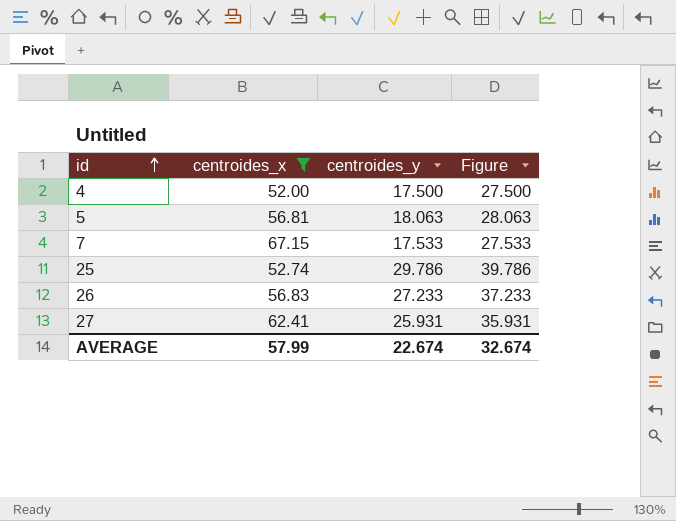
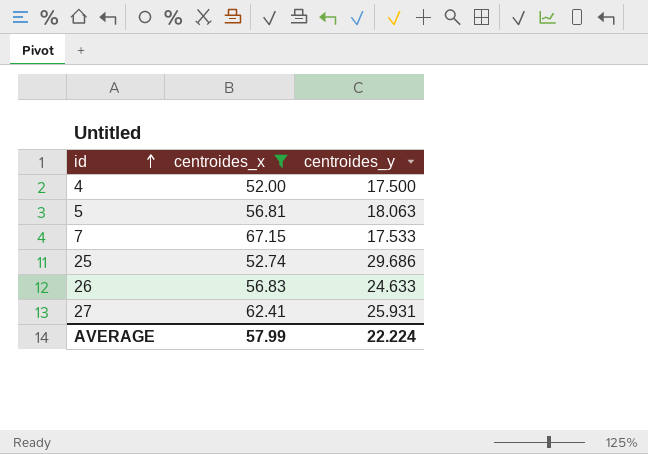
column Figure | formula: [centroides_y] + 10 -> none
25 | centroides_y: 29.786 -> 29.686
26 | centroides_y: 27.233 -> 24.633
AVERAGE | centroides_y: 22.674 -> 22.224

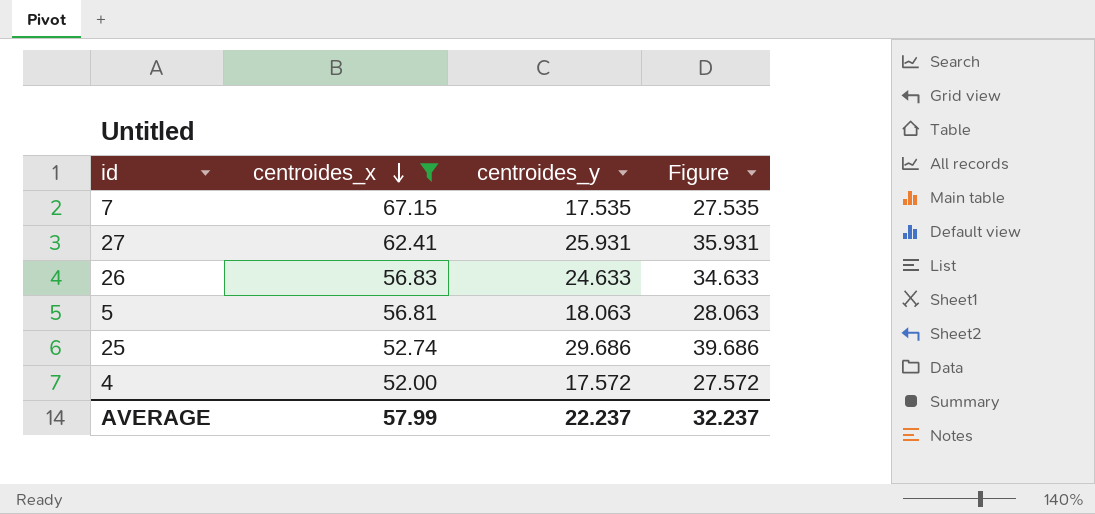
row order: id ascending -> centroides_x descending
column Figure | formula: none -> [centroides_y] + 10
7 | centroides_y: 17.533 -> 17.535
4 | centroides_y: 17.500 -> 17.572
AVERAGE | centroides_y: 22.224 -> 22.237

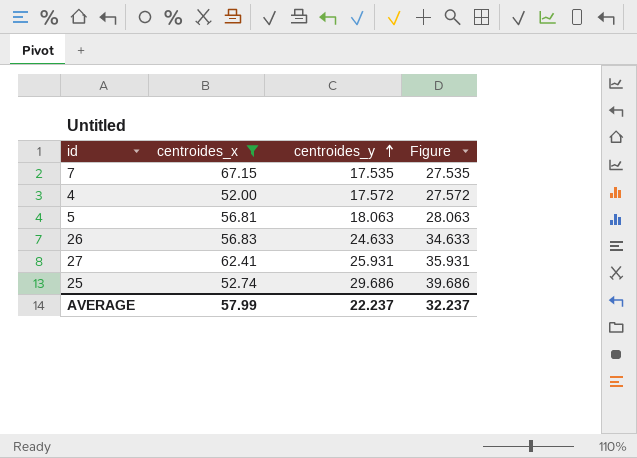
row order: centroides_x descending -> centroides_y ascending

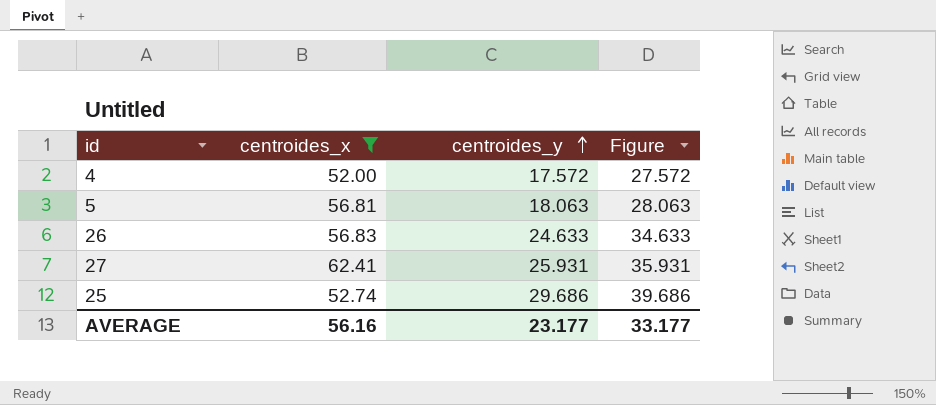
row 7: 67.15 | 17.535 | 27.535 -> none
AVERAGE | centroides_x: 57.99 -> 56.16
AVERAGE | centroides_y: 22.237 -> 23.177
AVERAGE | Figure: 32.237 -> 33.177

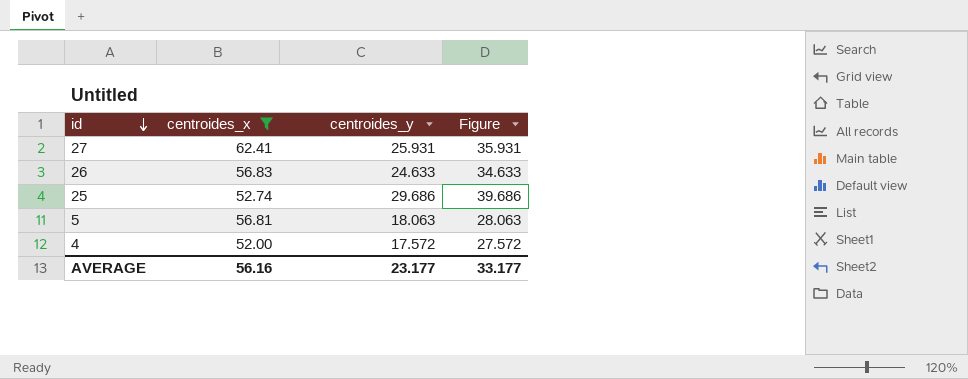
row order: centroides_y ascending -> id descending

